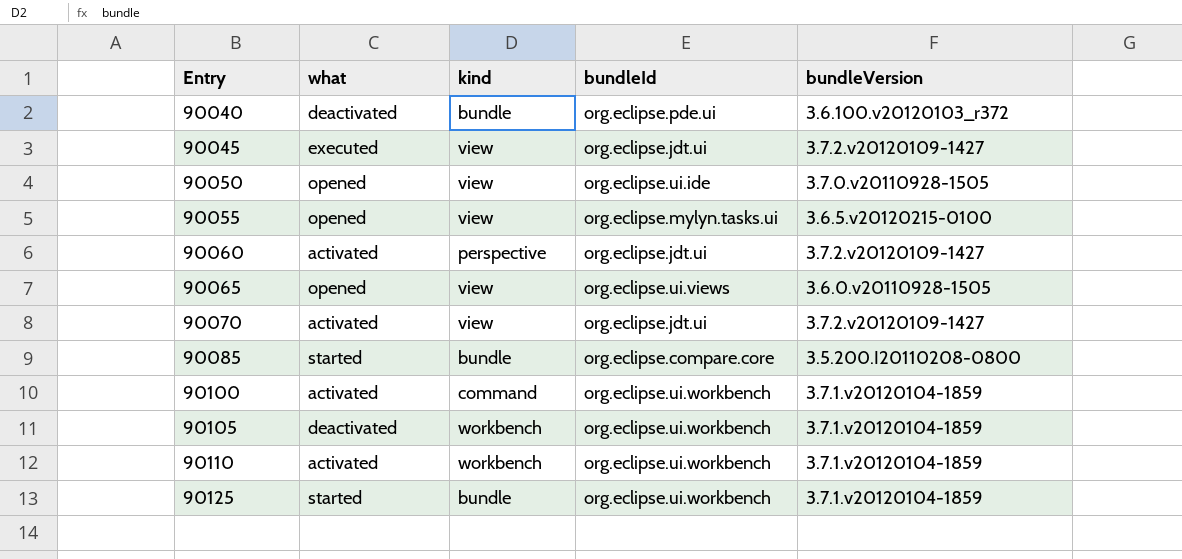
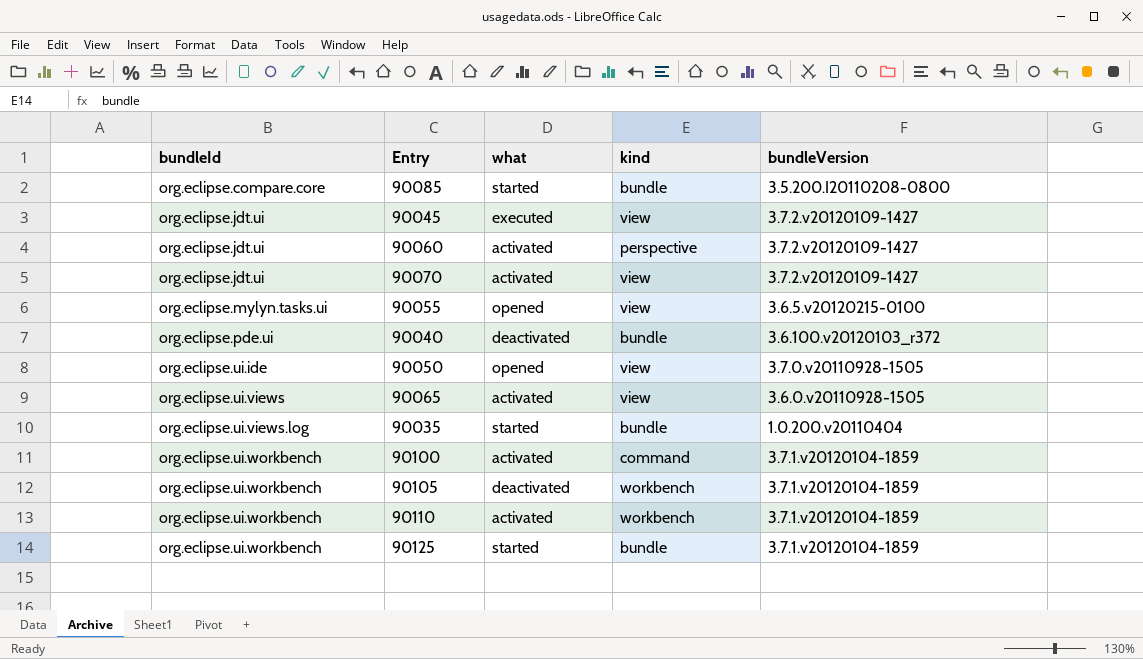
row order: Entry ascending -> bundleId ascending
column bundleId | position: 4 -> 1
90065 | what: opened -> activated
row 90035: none -> org.eclipse.ui.views.log | started | bundle | 1.0.200.v20110404

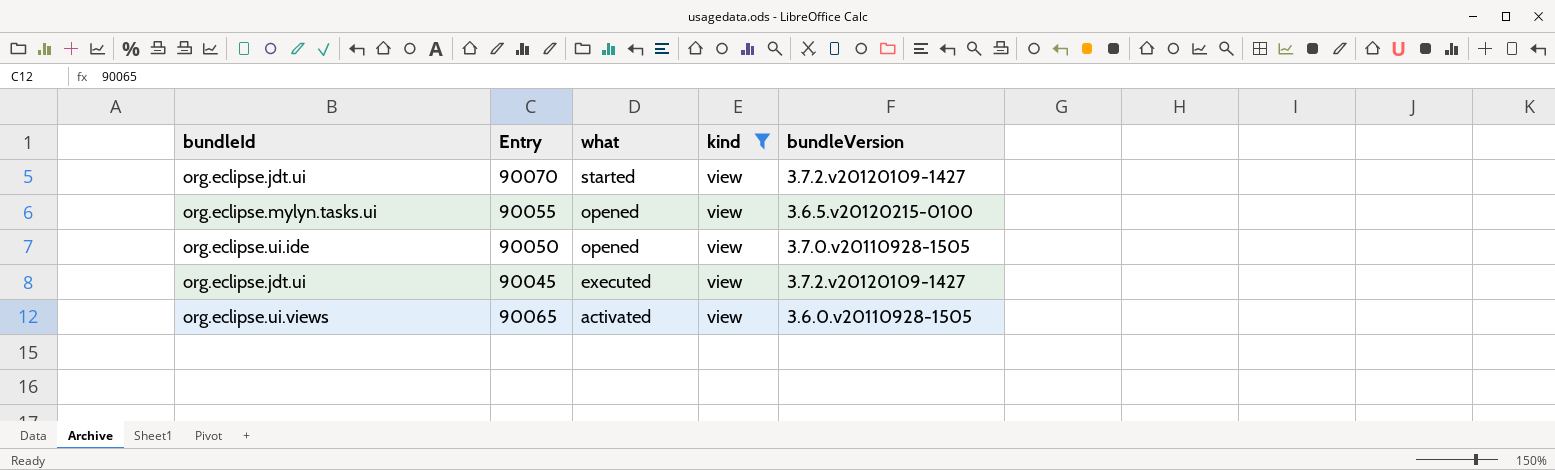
filter: none -> kind = view
row order: bundleId ascending -> what descending
90070 | what: activated -> started

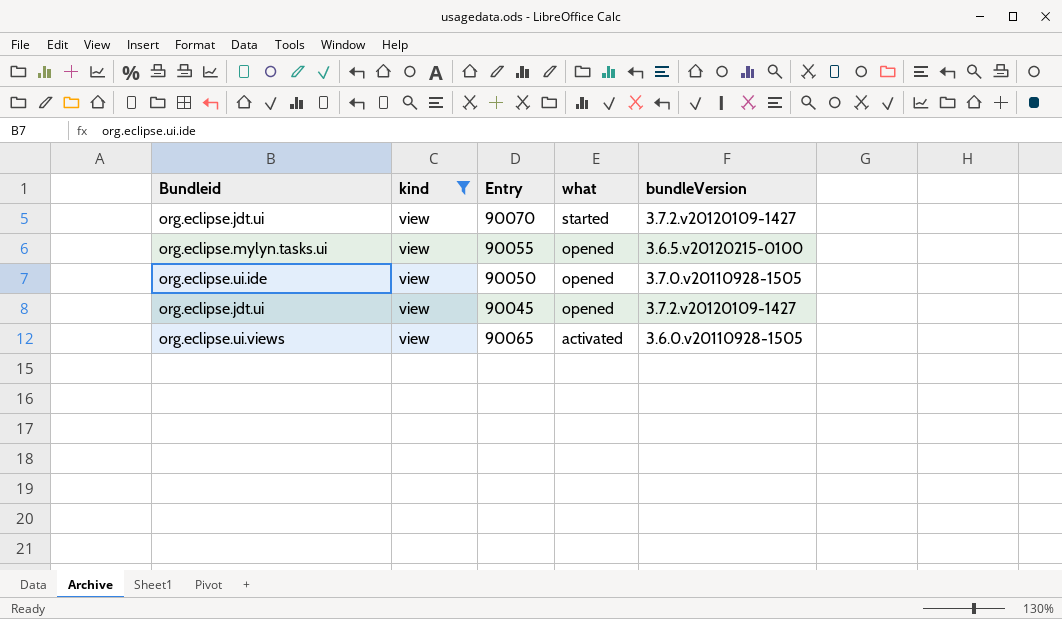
column name: bundleId -> Bundleid
column kind | position: 4 -> 2
90045 | what: executed -> opened

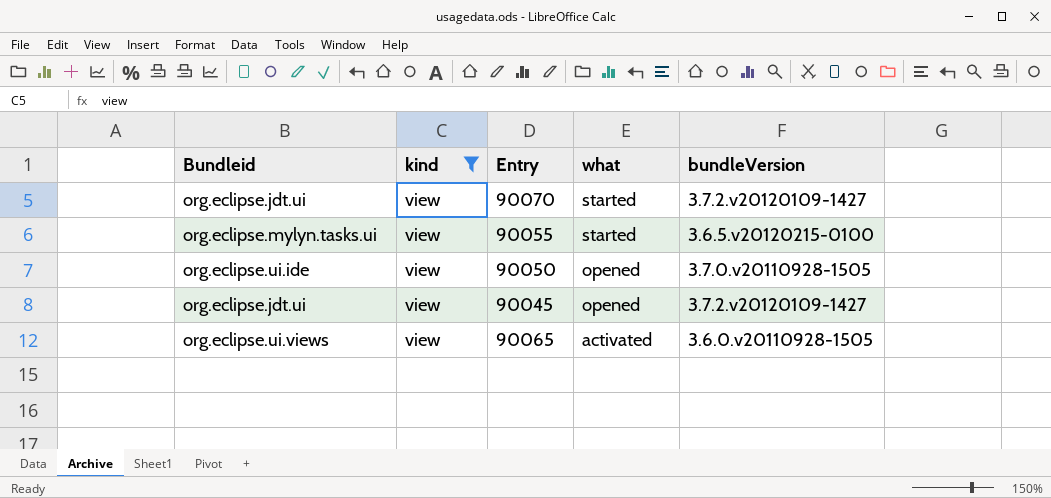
90055 | what: opened -> started

